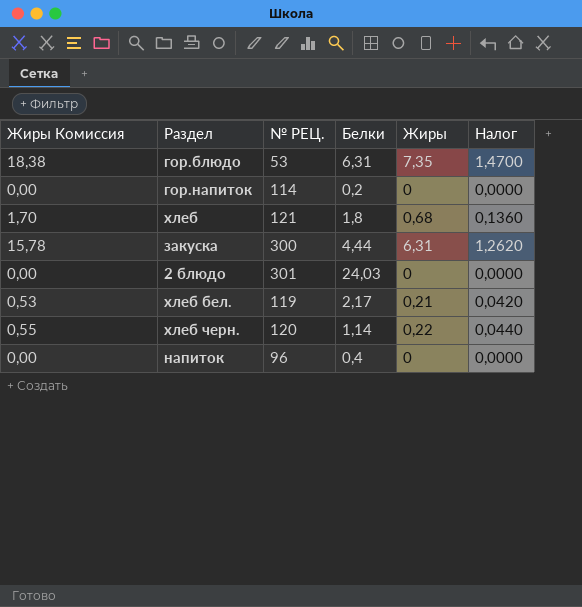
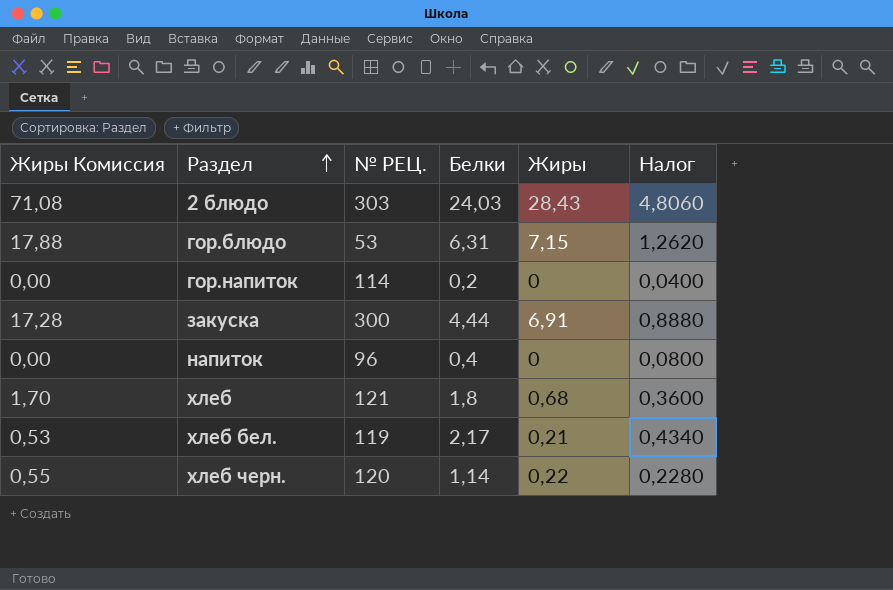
row order: none -> Раздел ascending
column Налог | formula: [Жиры] * 0,2 -> [Белки] * 0,2
2 блюдо | Жиры Комиссия: 0,00 -> 71,08
2 блюдо | № РЕЦ.: 301 -> 303
2 блюдо | Жиры: 0 -> 28,43
гор.блюдо | Жиры Комиссия: 18,38 -> 17,88
гор.блюдо | Жиры: 7,35 -> 7,15
закуска | Жиры Комиссия: 15,78 -> 17,28
закуска | Жиры: 6,31 -> 6,91

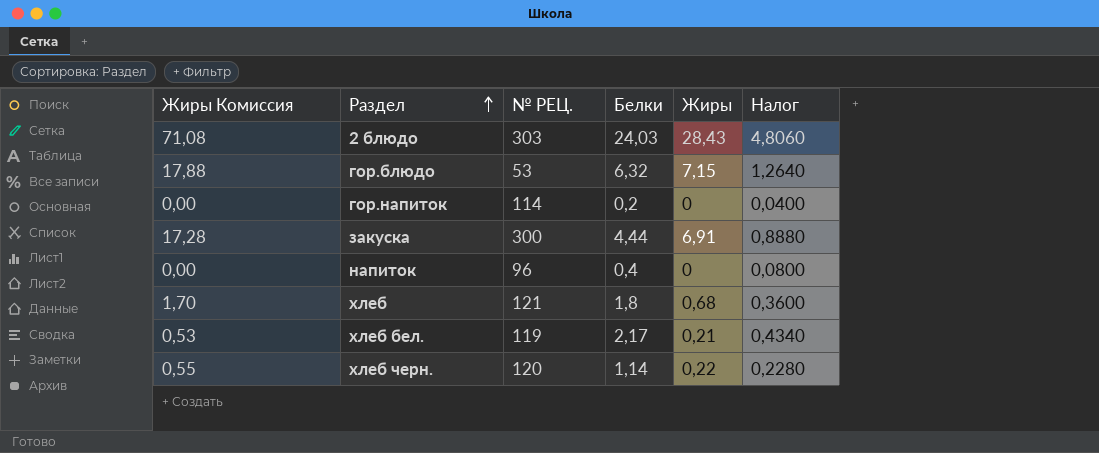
гор.блюдо | Белки: 6,31 -> 6,32
гор.блюдо | Налог: 1,2620 -> 1,2640

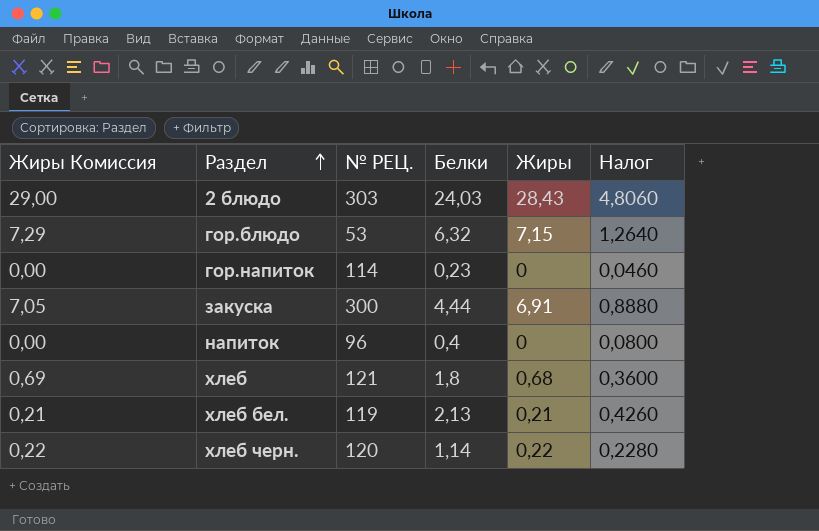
column Жиры Комиссия | formula: [Жиры] * 2,5 -> [Жиры] * 1,02
гор.напиток | Белки: 0,2 -> 0,23
гор.напиток | Налог: 0,0400 -> 0,0460
хлеб бел. | Белки: 2,17 -> 2,13
хлеб бел. | Налог: 0,4340 -> 0,4260

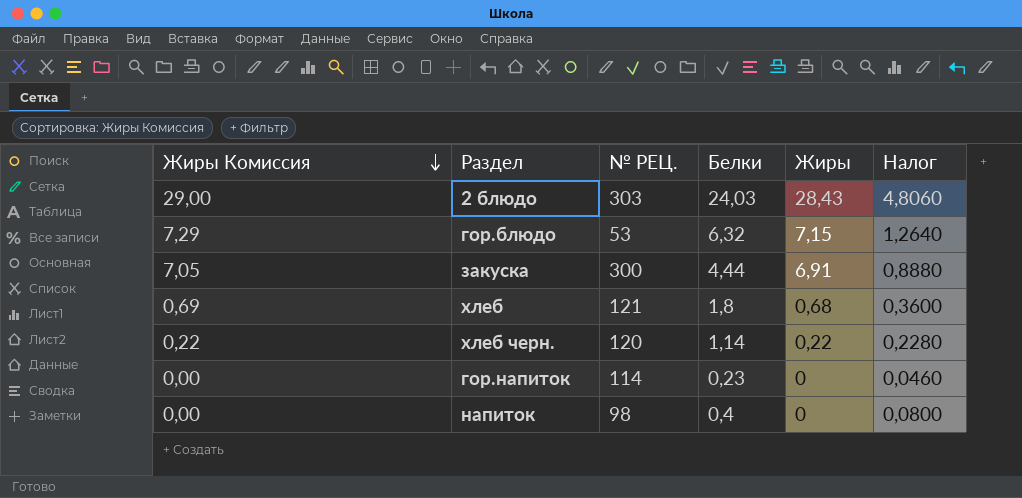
row order: Раздел ascending -> Жиры Комиссия descending
row хлеб бел.: 0,21 | 119 | 2,13 | 0,21 | 0,4260 -> none
напиток | № РЕЦ.: 96 -> 98

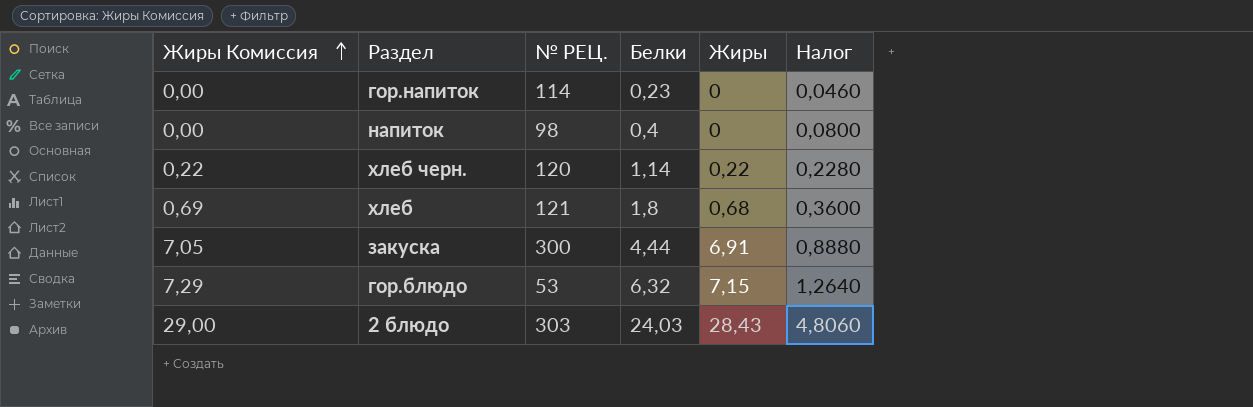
row order: Жиры Комиссия descending -> Жиры Комиссия ascending

